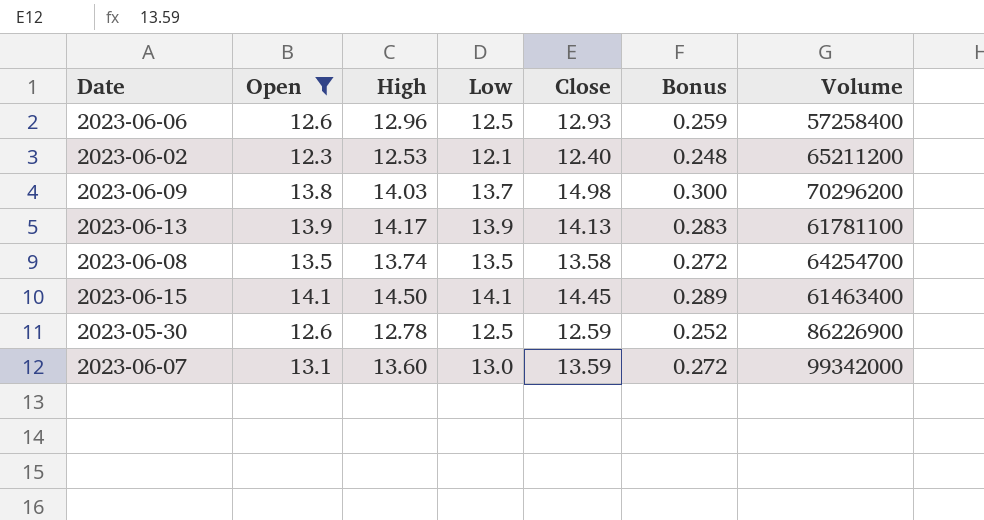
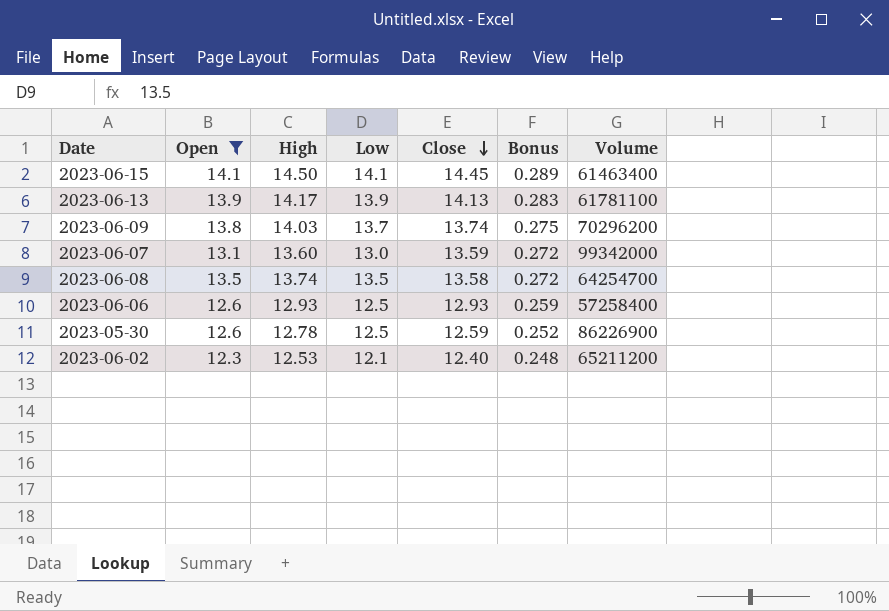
row order: none -> Close descending
2023-06-09 | Close: 14.98 -> 13.74
2023-06-09 | Bonus: 0.300 -> 0.275
2023-06-06 | High: 12.96 -> 12.93

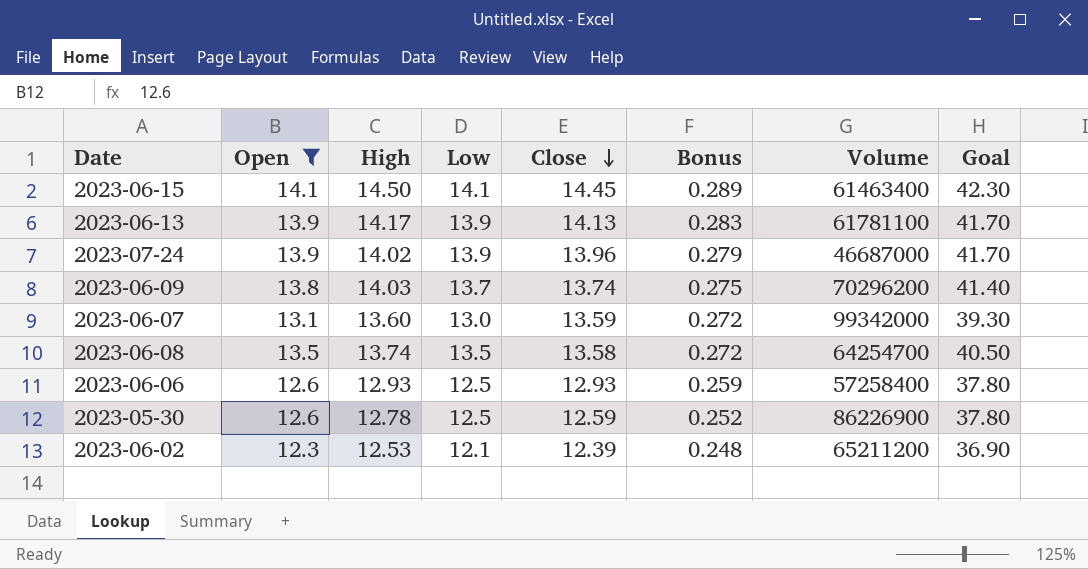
column Goal | formula: none -> [Open] * 3
row 2023-07-24: none -> 13.9 | 14.02 | 13.9 | 13.96 | 0.279 | 46687000 | 41.70
2023-06-02 | Close: 12.40 -> 12.39

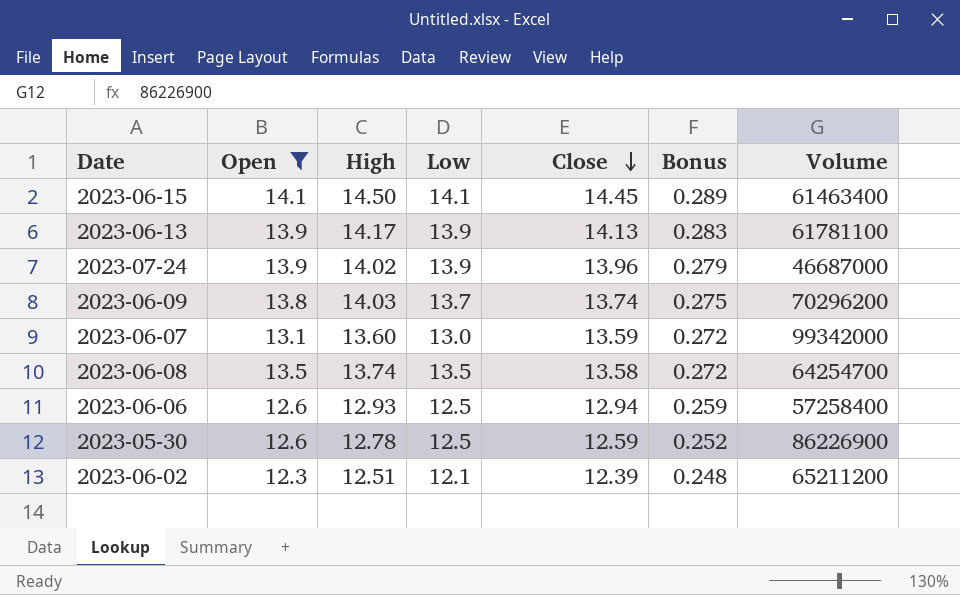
column Goal | formula: [Open] * 3 -> none
2023-06-06 | Close: 12.93 -> 12.94
2023-06-02 | High: 12.53 -> 12.51

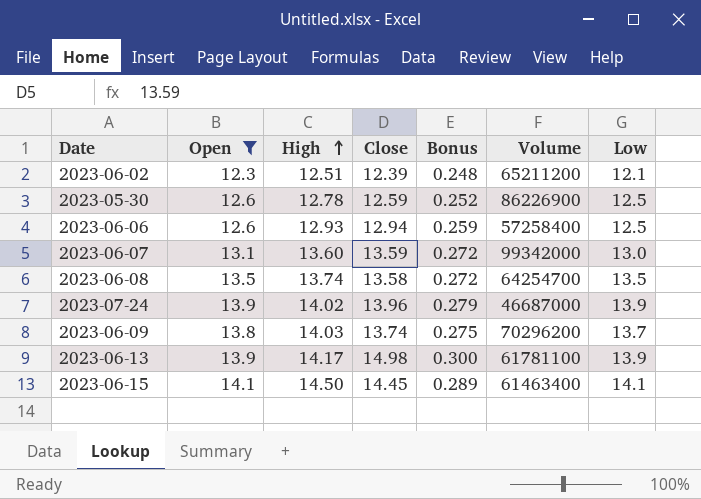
row order: Close descending -> High ascending
column Low | position: 4 -> 7
2023-06-13 | Close: 14.13 -> 14.98
2023-06-13 | Bonus: 0.283 -> 0.300

